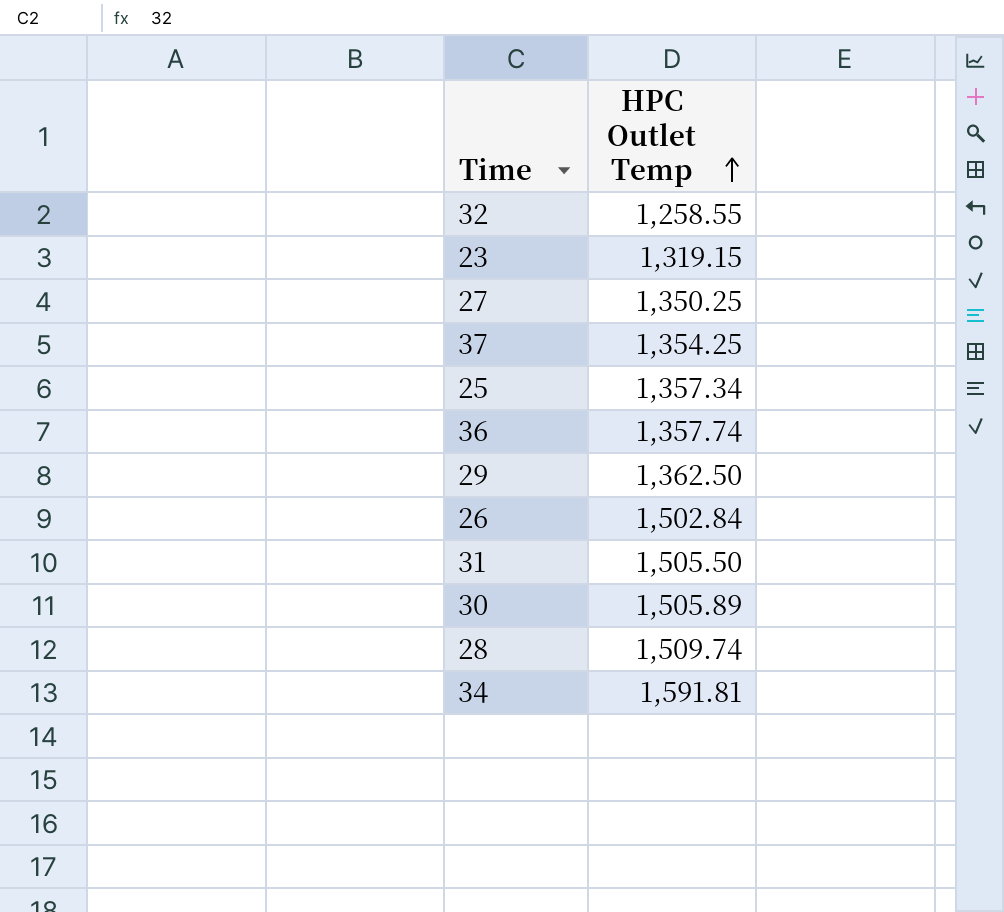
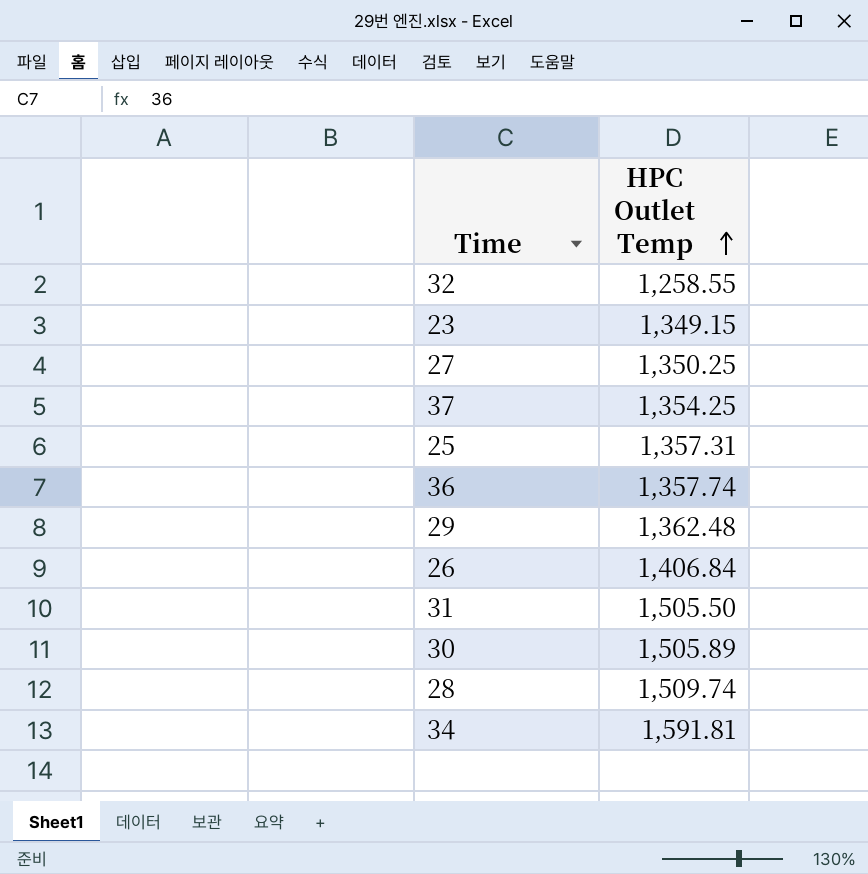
23 | HPC Outlet Temp: 1,319.15 -> 1,349.15
25 | HPC Outlet Temp: 1,357.34 -> 1,357.31
29 | HPC Outlet Temp: 1,362.50 -> 1,362.48
26 | HPC Outlet Temp: 1,502.84 -> 1,406.84

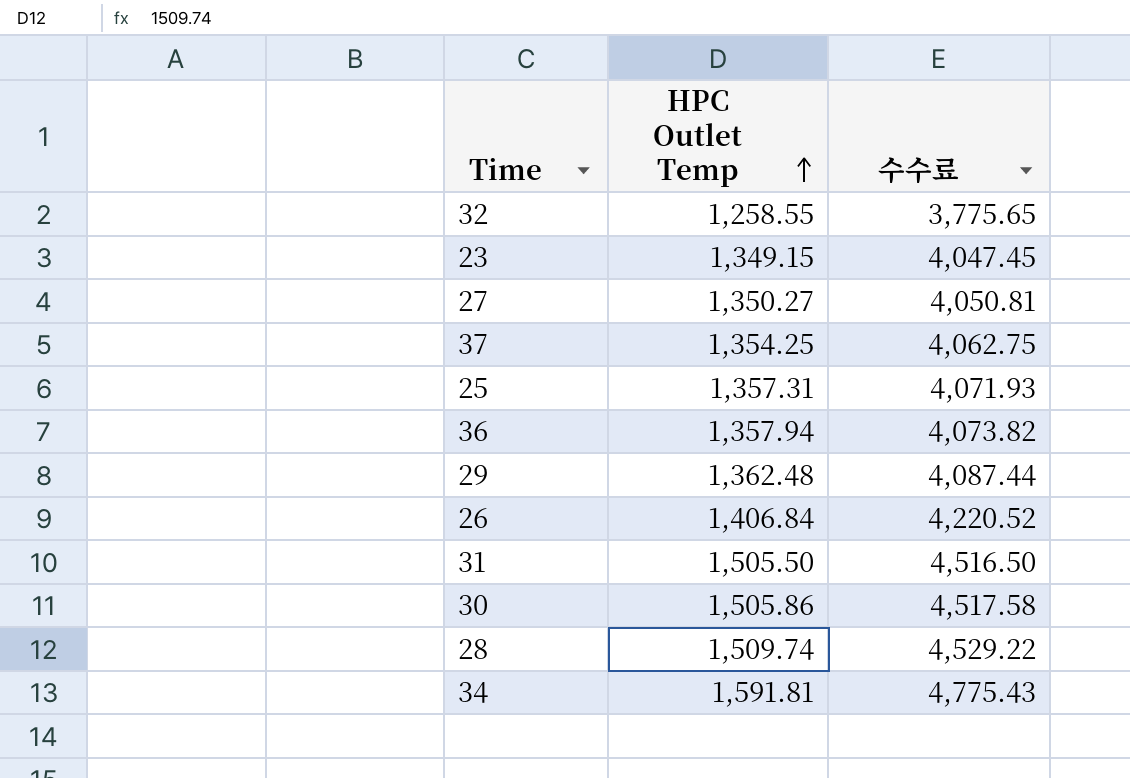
column 수수료 | formula: none -> [HPC Outlet Temp] * 3
27 | HPC Outlet Temp: 1,350.25 -> 1,350.27
36 | HPC Outlet Temp: 1,357.74 -> 1,357.94
30 | HPC Outlet Temp: 1,505.89 -> 1,505.86

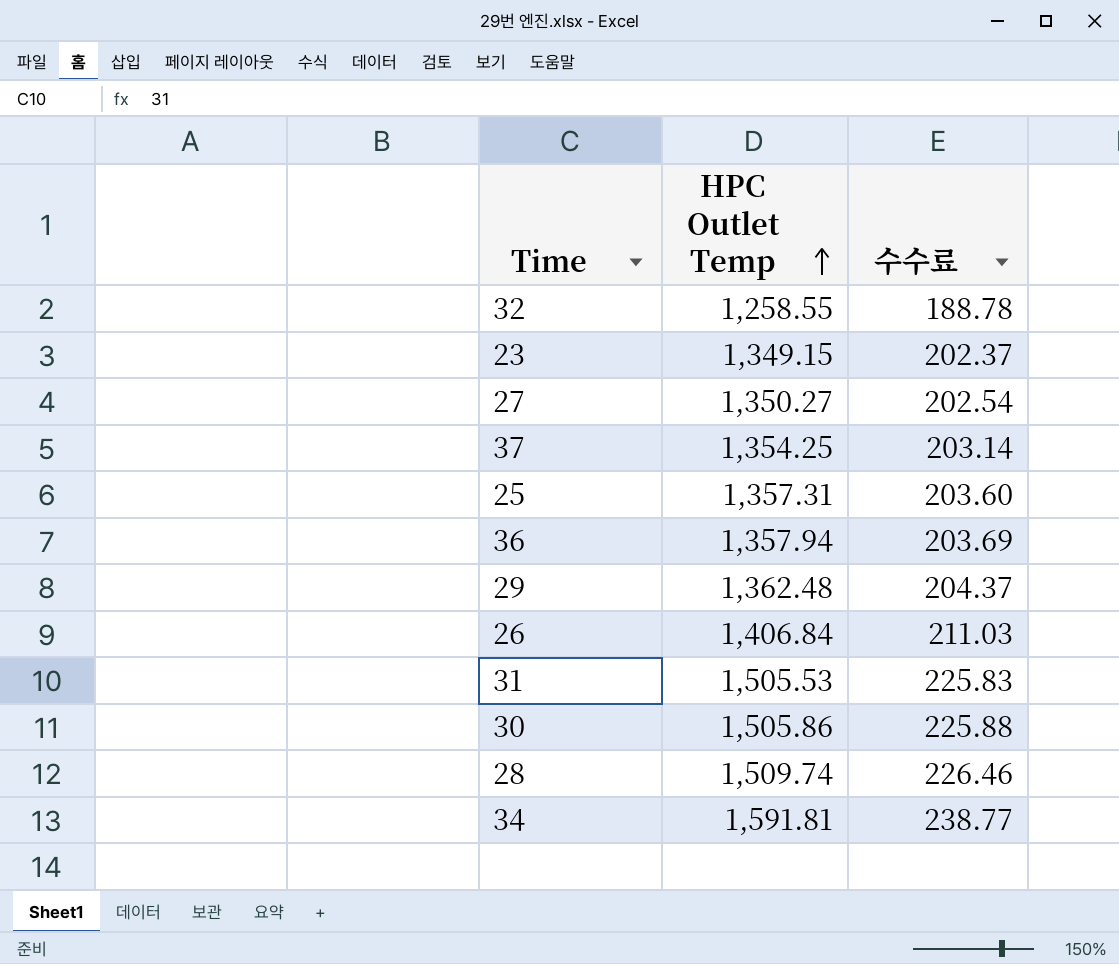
column 수수료 | formula: [HPC Outlet Temp] * 3 -> [HPC Outlet Temp] * 0.15
31 | HPC Outlet Temp: 1,505.50 -> 1,505.53

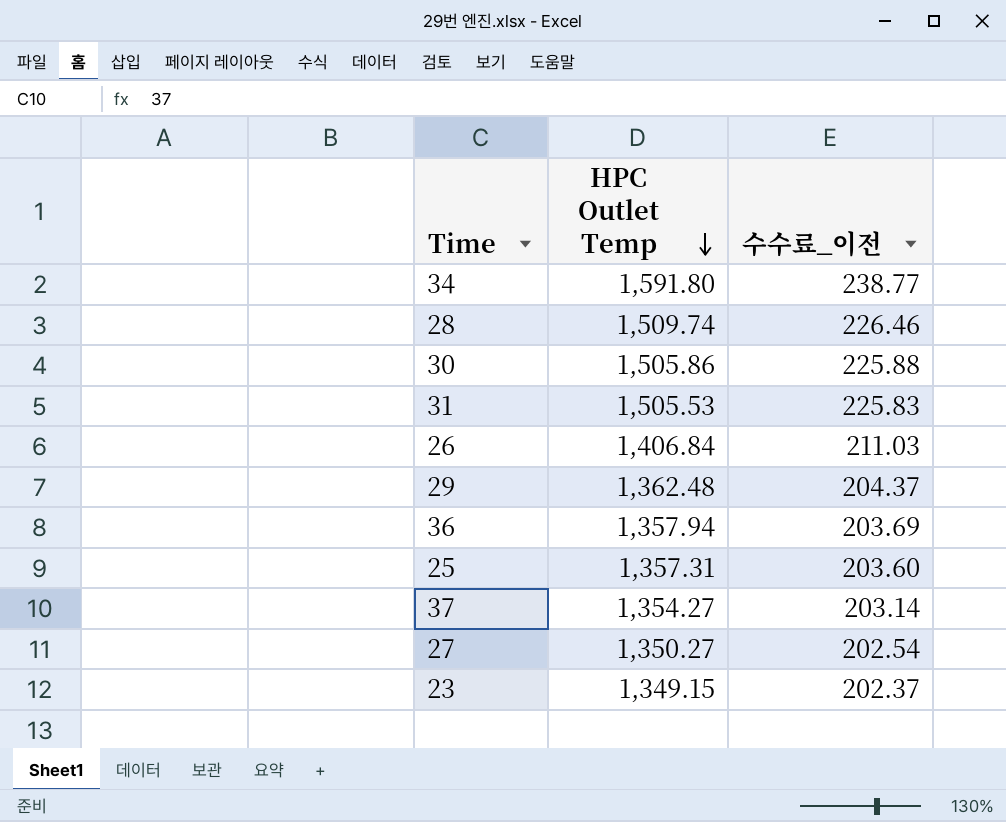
row order: HPC Outlet Temp ascending -> HPC Outlet Temp descending
column name: 수수료 -> 수수료_이전
row 32: 1,258.55 | 188.78 -> none
34 | HPC Outlet Temp: 1,591.81 -> 1,591.80
37 | HPC Outlet Temp: 1,354.25 -> 1,354.27

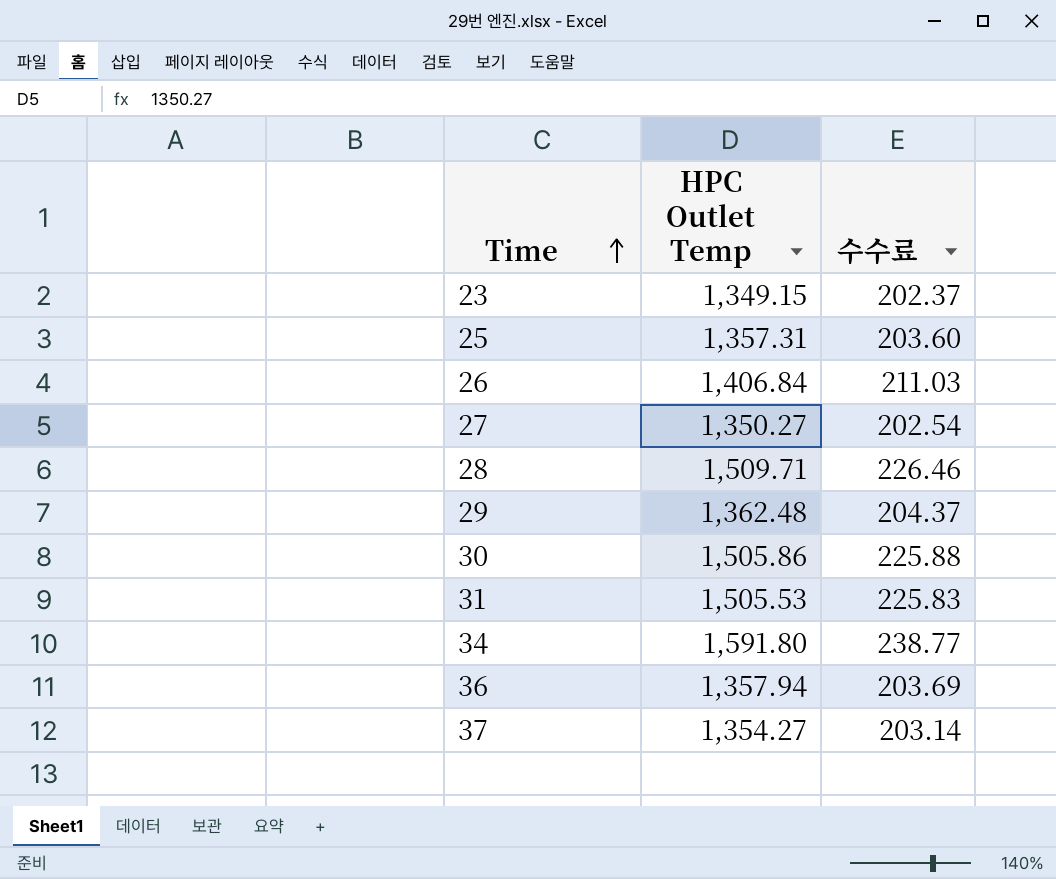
row order: HPC Outlet Temp descending -> Time ascending
column name: 수수료_이전 -> 수수료
28 | HPC Outlet Temp: 1,509.74 -> 1,509.71

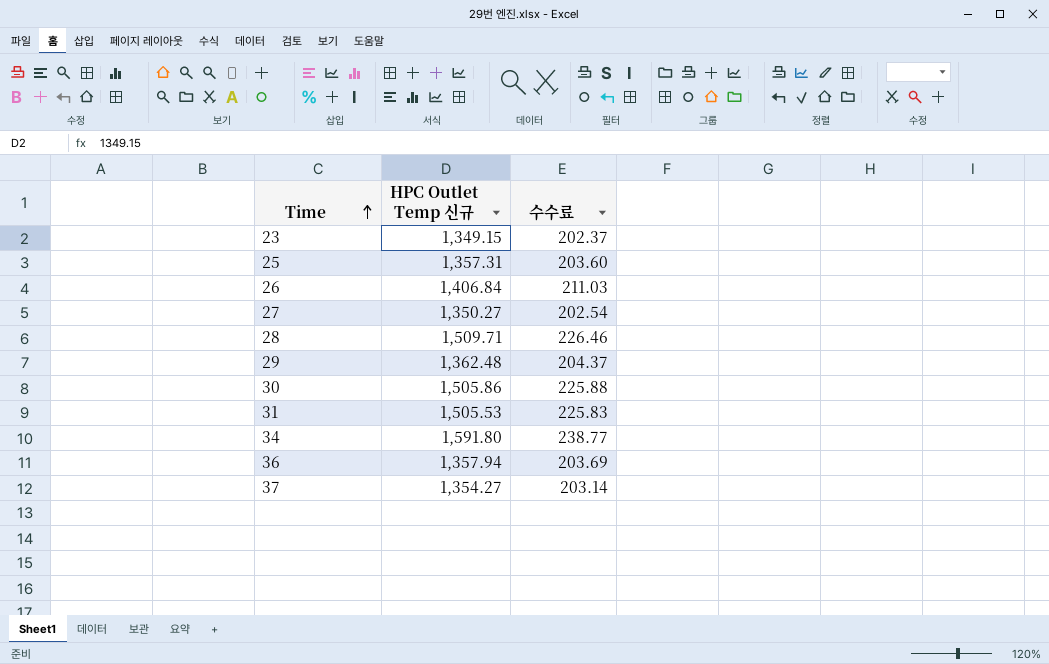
column name: HPC Outlet Temp -> HPC Outlet Temp 신규

